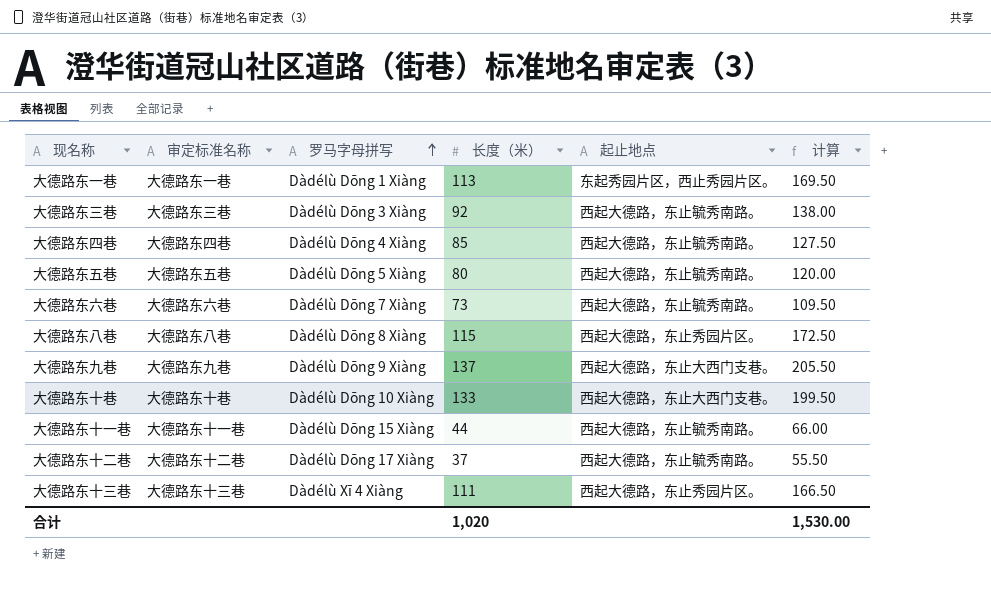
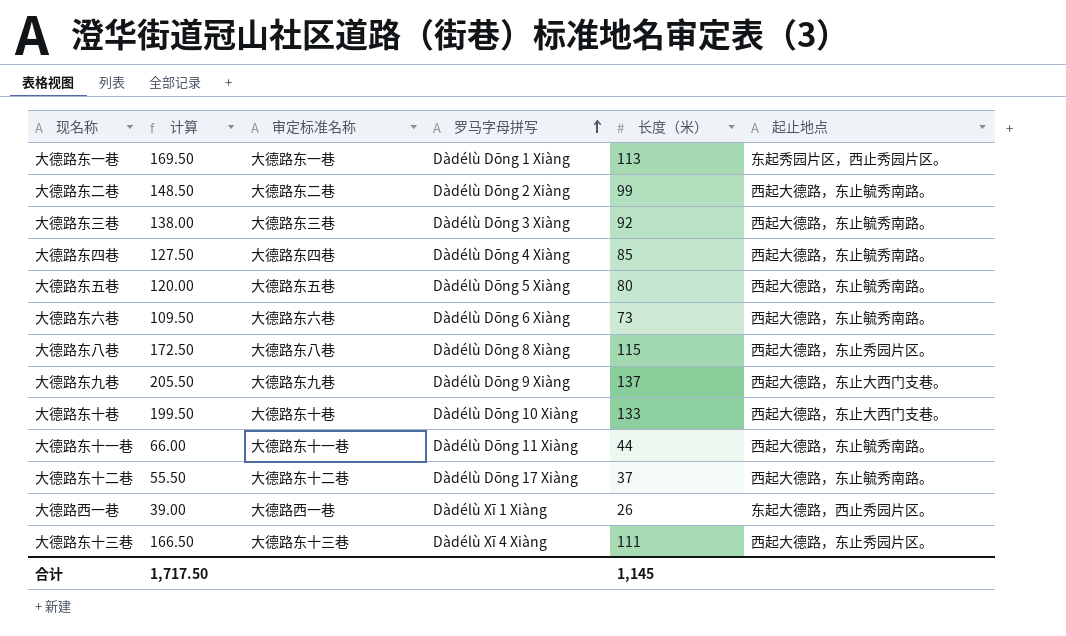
column 计算 | position: 6 -> 2
row 大德路东二巷: none -> 148.50 | 大德路东二巷 | Dàdélù Dōng 2 Xiàng | 99 | 西起大德路，东止毓秀南路。
大德路东六巷 | 罗马字母拼写: Dàdélù Dōng 7 Xiàng -> Dàdélù Dōng 6 Xiàng
大德路东十一巷 | 罗马字母拼写: Dàdélù Dōng 15 Xiàng -> Dàdélù Dōng 11 Xiàng
row 大德路西一巷: none -> 39.00 | 大德路西一巷 | Dàdélù Xī 1 Xiàng | 26 | 东起大德路，西止秀园片区。
合计 | 计算: 1,530.00 -> 1,717.50
合计 | 长度（米）: 1,020 -> 1,145

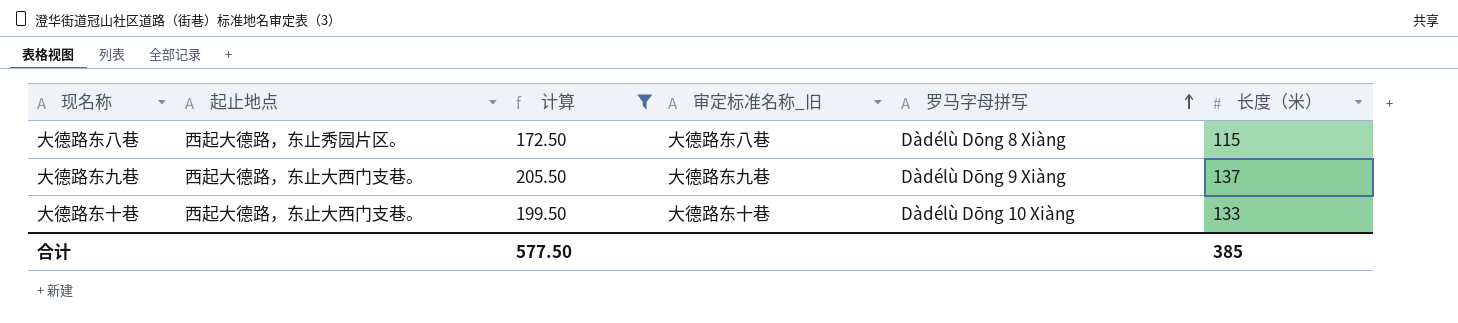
filter: none -> 计算 >= 172.50
column 起止地点 | position: 6 -> 2
column name: 审定标准名称 -> 审定标准名称_旧
合计 | 计算: 1,717.50 -> 577.50
合计 | 长度（米）: 1,145 -> 385

